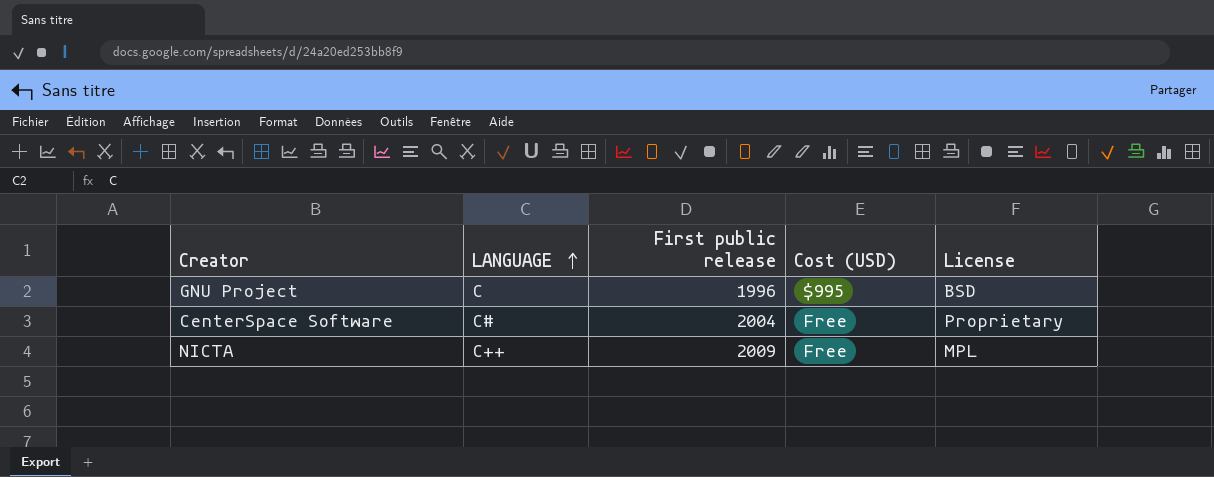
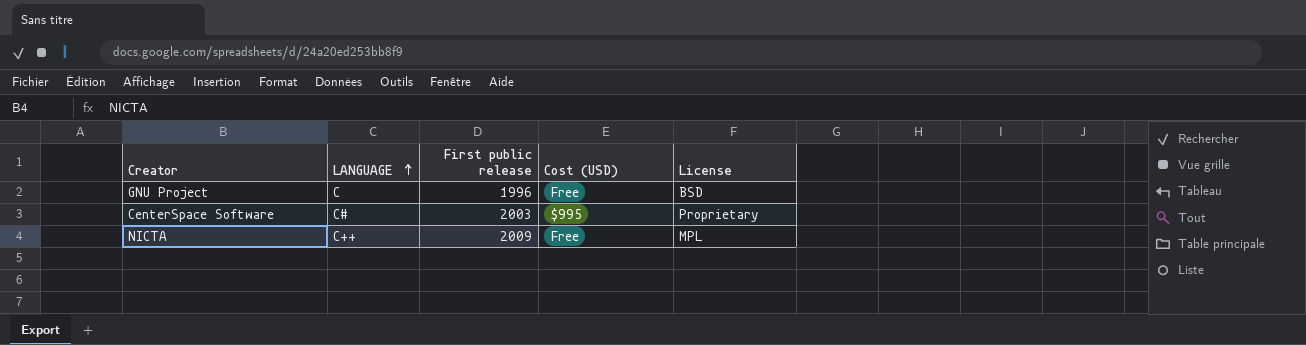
GNU Project | Cost (USD): $995 -> Free
CenterSpace Software | First public release: 2004 -> 2003
CenterSpace Software | Cost (USD): Free -> $995

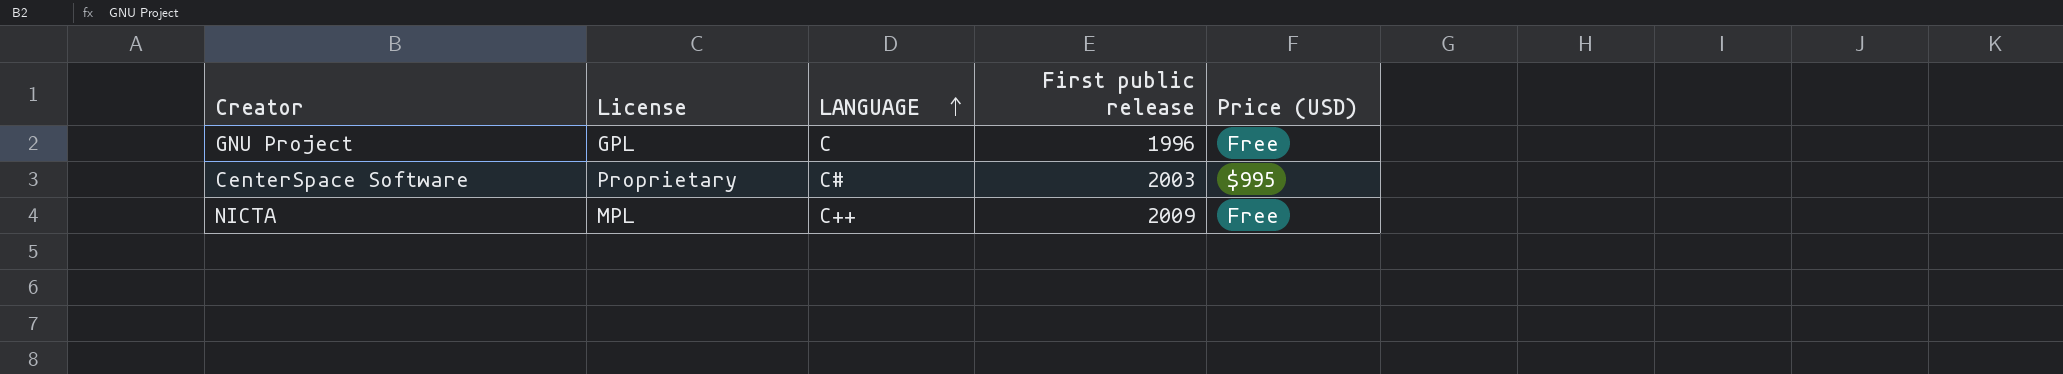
column License | position: 5 -> 2
column name: Cost (USD) -> Price (USD)
GNU Project | License: BSD -> GPL

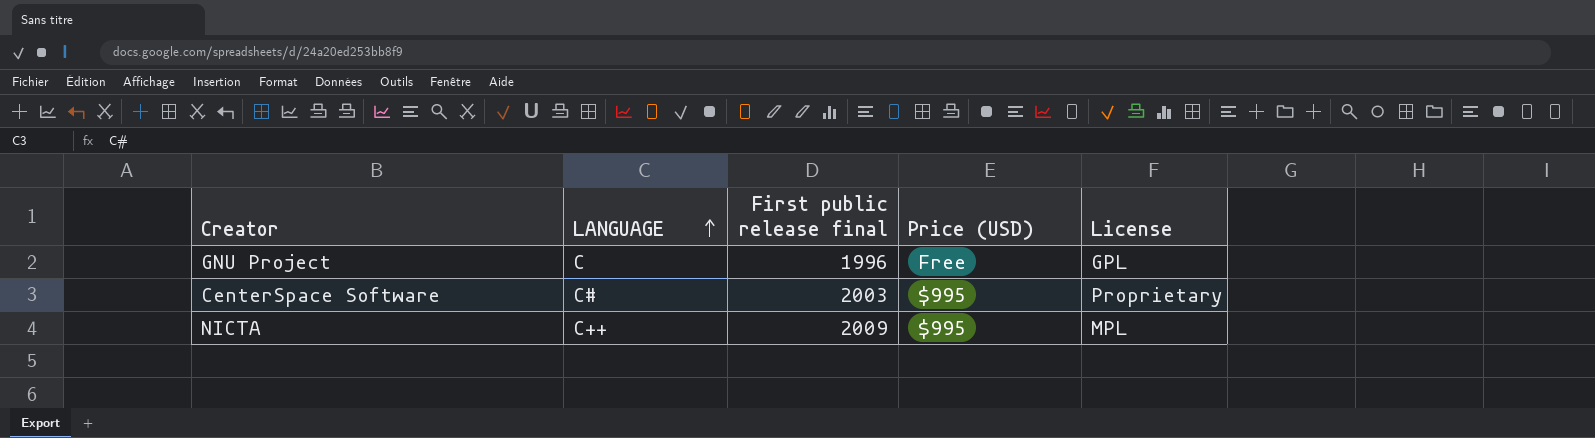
column name: First public release -> First public release final
column License | position: 2 -> 5
NICTA | Price (USD): Free -> $995

